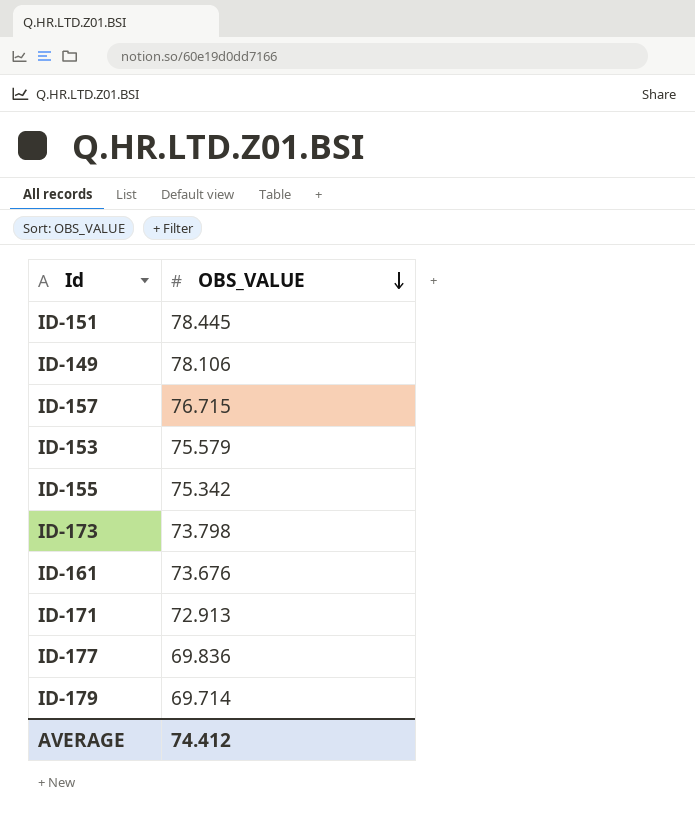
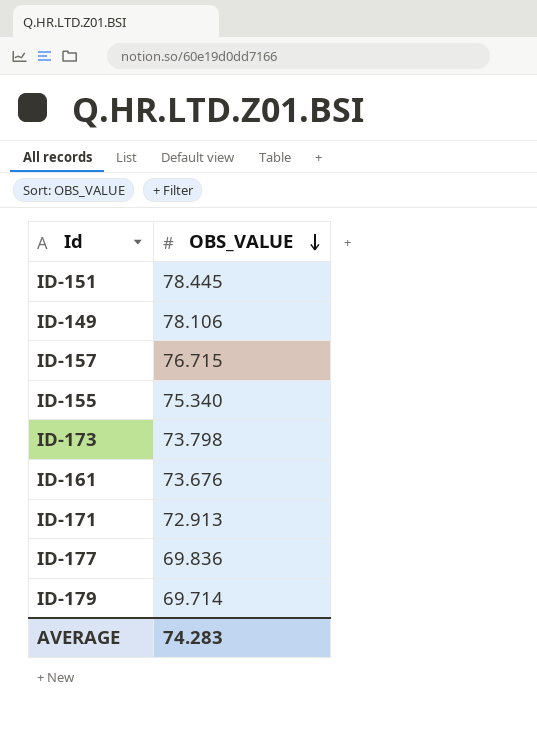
row ID-153: 75.579 -> none
ID-155 | OBS_VALUE: 75.342 -> 75.340
AVERAGE | OBS_VALUE: 74.412 -> 74.283

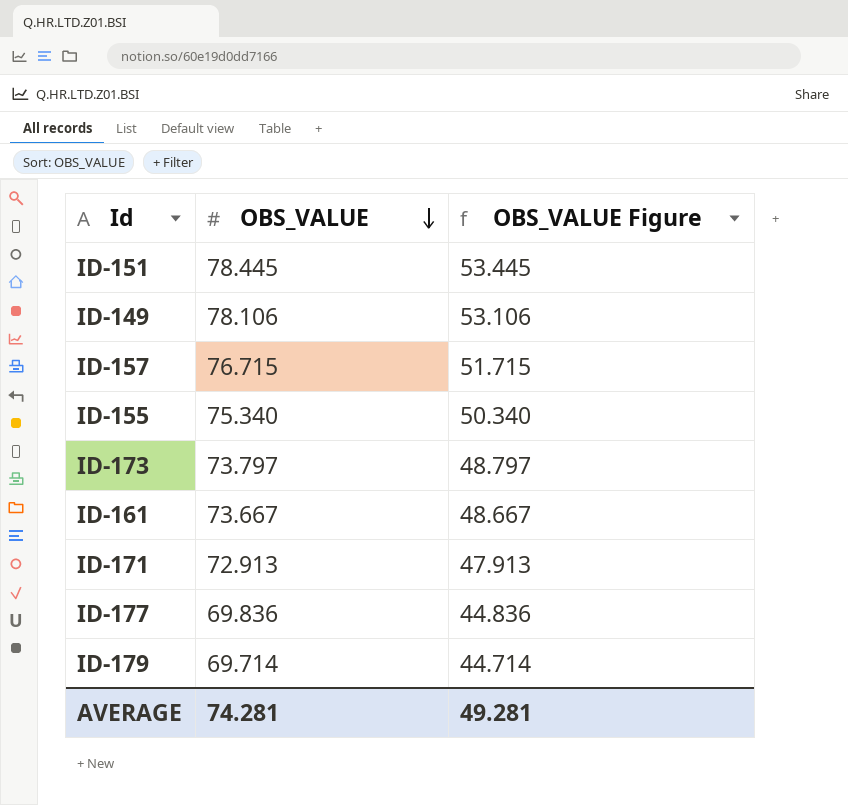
column OBS_VALUE Figure | formula: none -> [OBS_VALUE] - 25
ID-173 | OBS_VALUE: 73.798 -> 73.797
ID-161 | OBS_VALUE: 73.676 -> 73.667
AVERAGE | OBS_VALUE: 74.283 -> 74.281

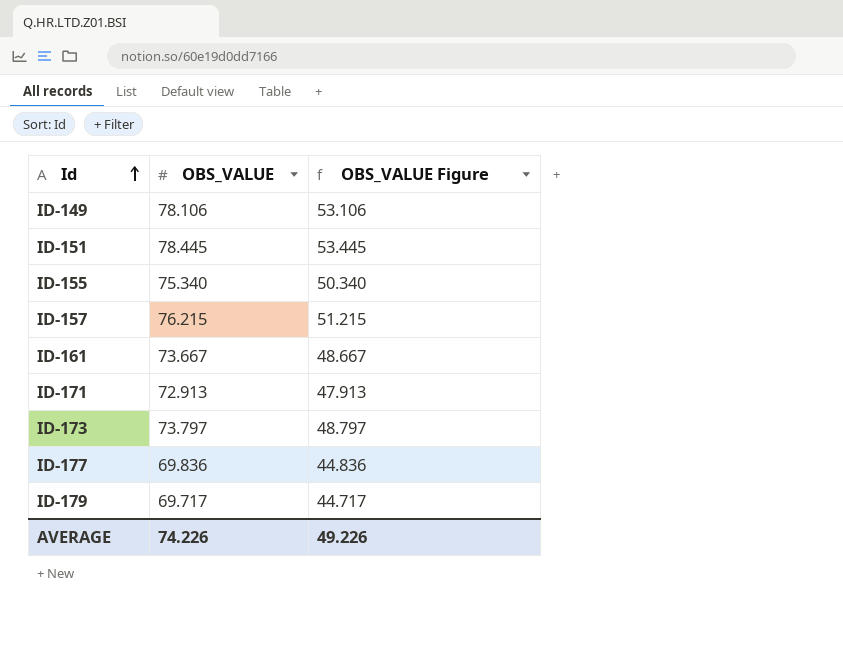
row order: OBS_VALUE descending -> Id ascending
ID-157 | OBS_VALUE: 76.715 -> 76.215
ID-157 | OBS_VALUE Figure: 51.715 -> 51.215
ID-179 | OBS_VALUE: 69.714 -> 69.717
ID-179 | OBS_VALUE Figure: 44.714 -> 44.717
AVERAGE | OBS_VALUE: 74.281 -> 74.226
AVERAGE | OBS_VALUE Figure: 49.281 -> 49.226

